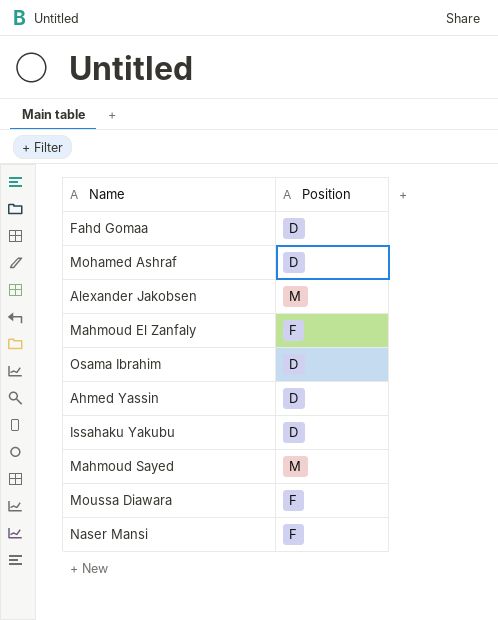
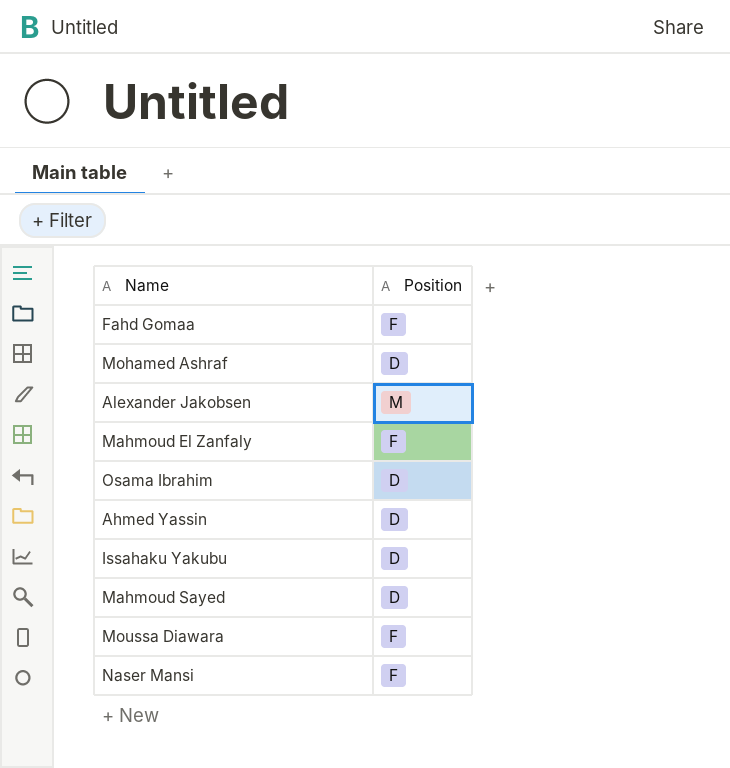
Fahd Gomaa | Position: D -> F
Mahmoud Sayed | Position: M -> D

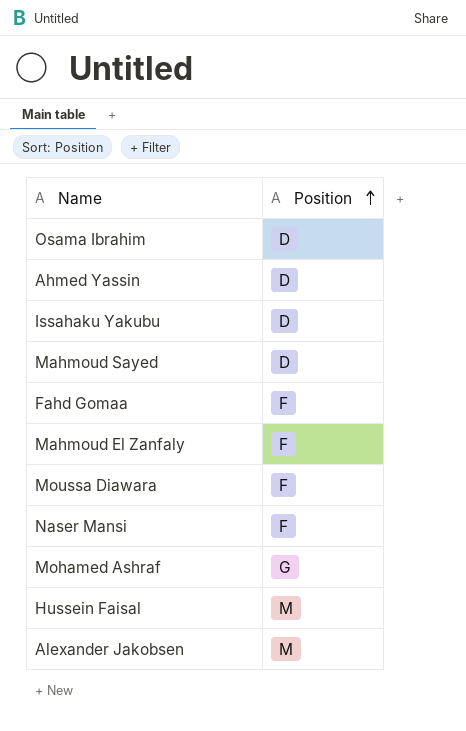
row order: none -> Position ascending
Mohamed Ashraf | Position: D -> G
row Hussein Faisal: none -> M

